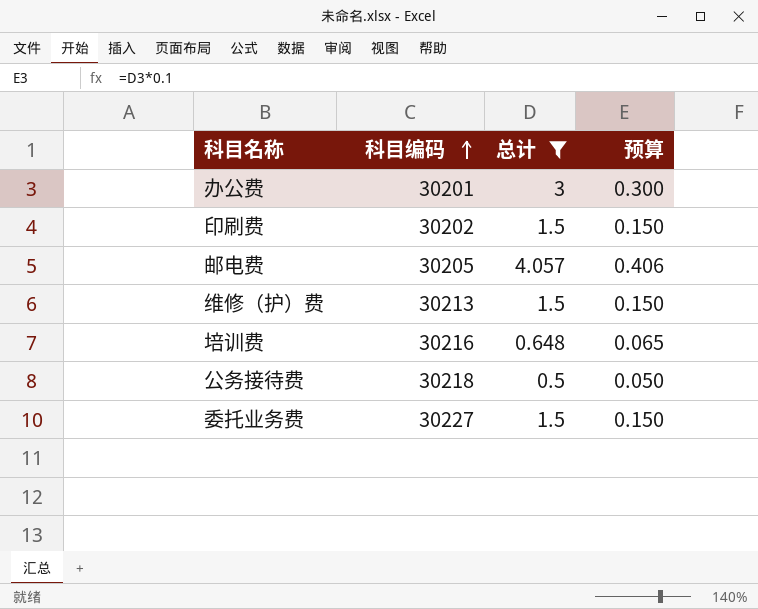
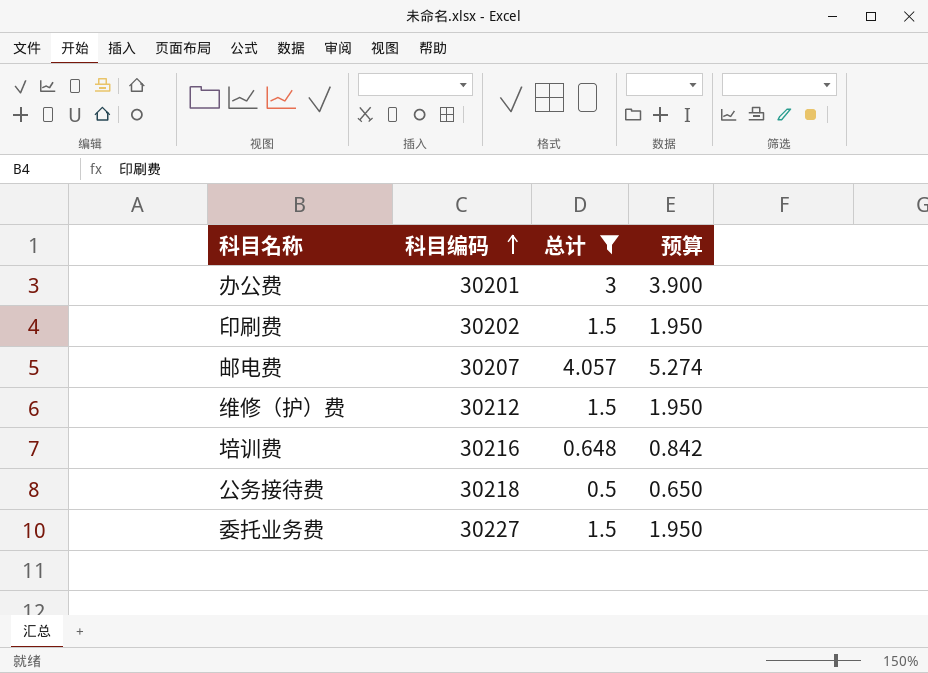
column 预算 | formula: [总计] * 0.1 -> [总计] * 1.3
邮电费 | 科目编码: 30205 -> 30207
维修（护）费 | 科目编码: 30213 -> 30212

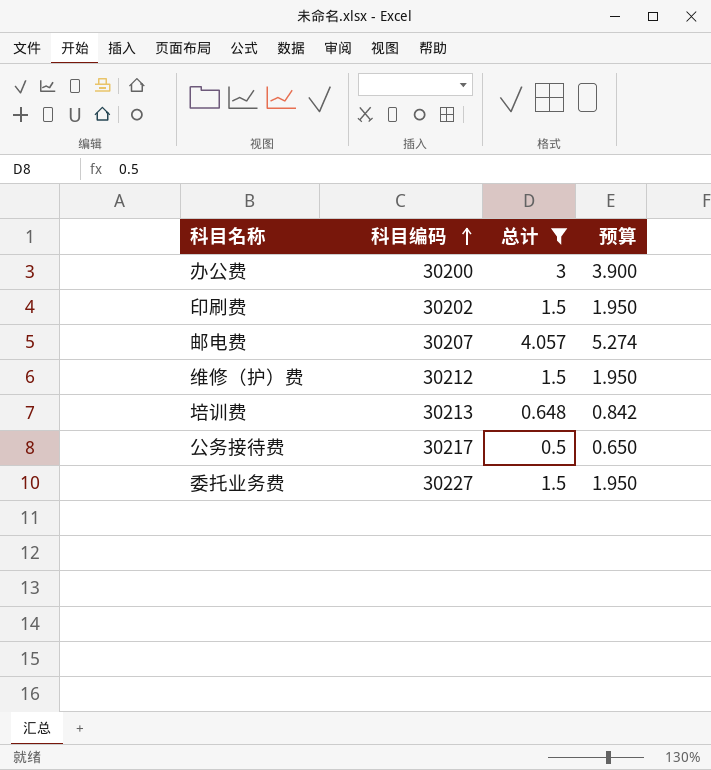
办公费 | 科目编码: 30201 -> 30200
培训费 | 科目编码: 30216 -> 30213
公务接待费 | 科目编码: 30218 -> 30217

